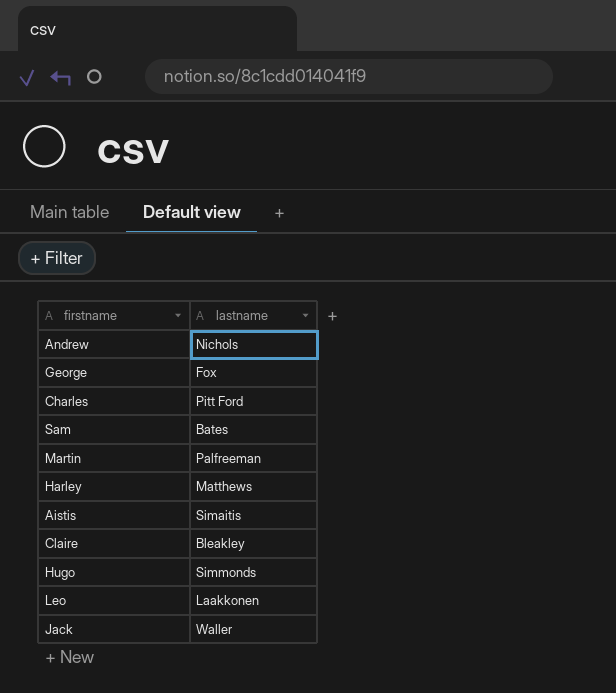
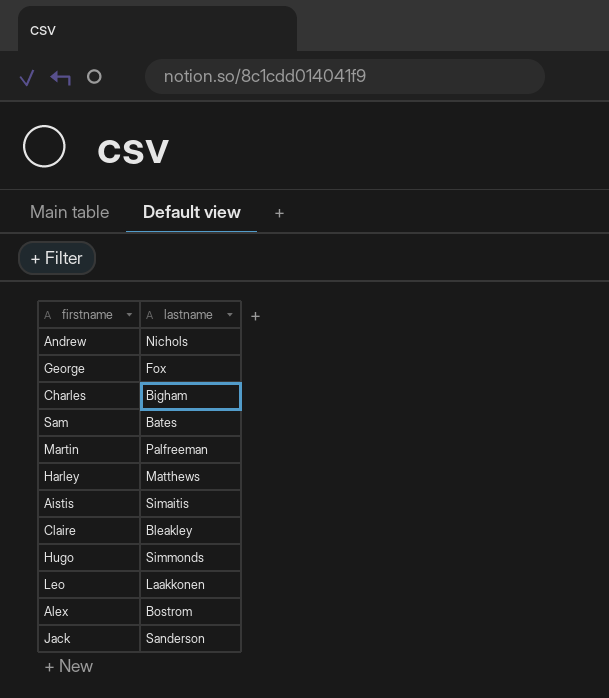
Charles | lastname: Pitt Ford -> Bigham
row Alex: none -> Bostrom
Jack | lastname: Waller -> Sanderson

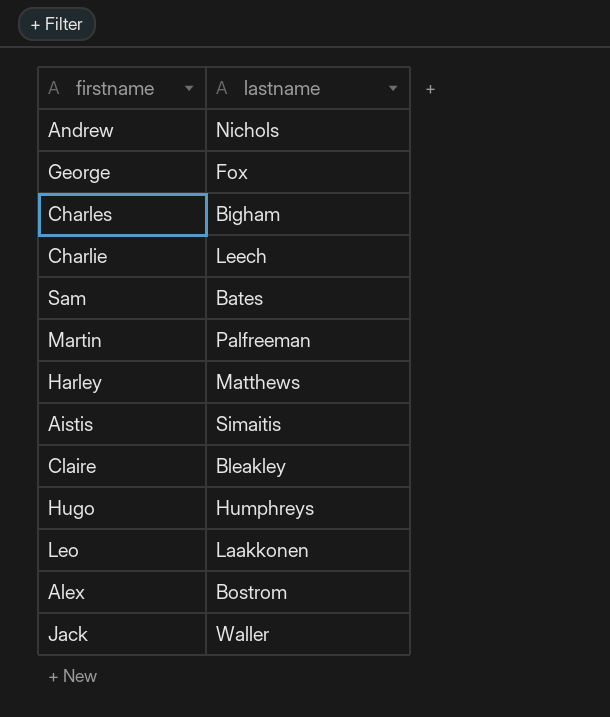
row Charlie: none -> Leech
Hugo | lastname: Simmonds -> Humphreys
Jack | lastname: Sanderson -> Waller

